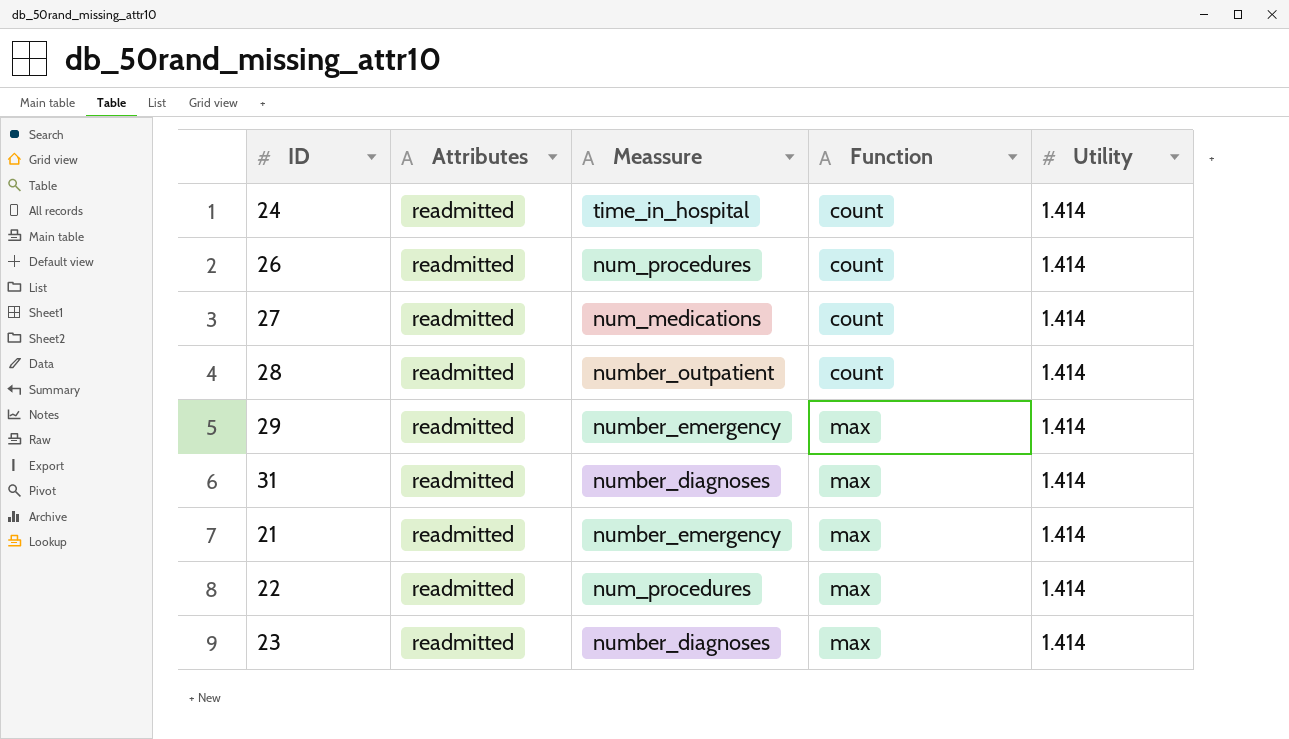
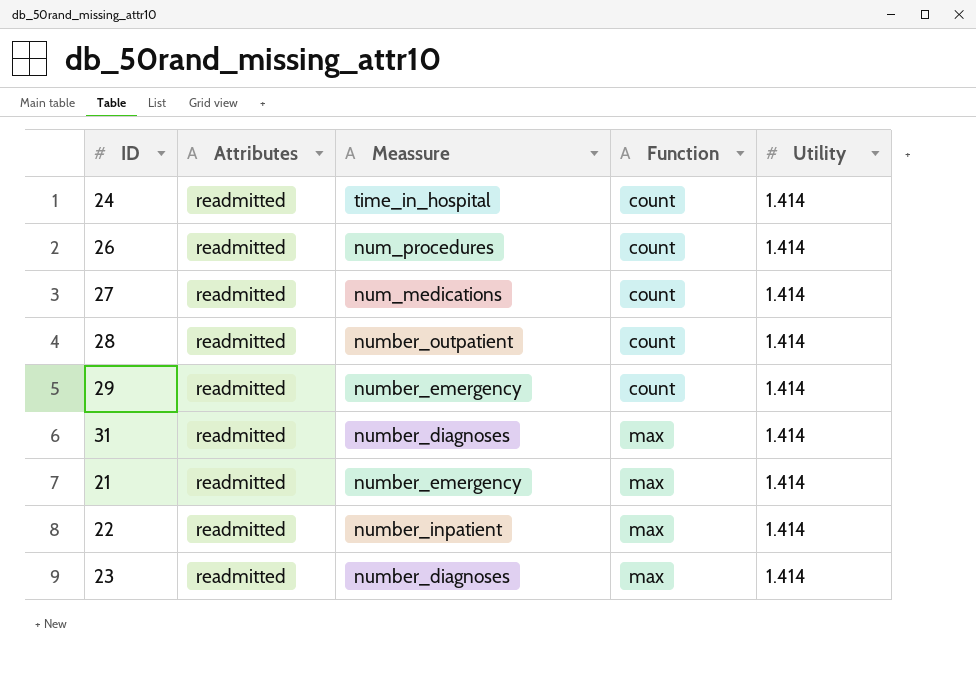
29 | Function: max -> count
22 | Meassure: num_procedures -> number_inpatient

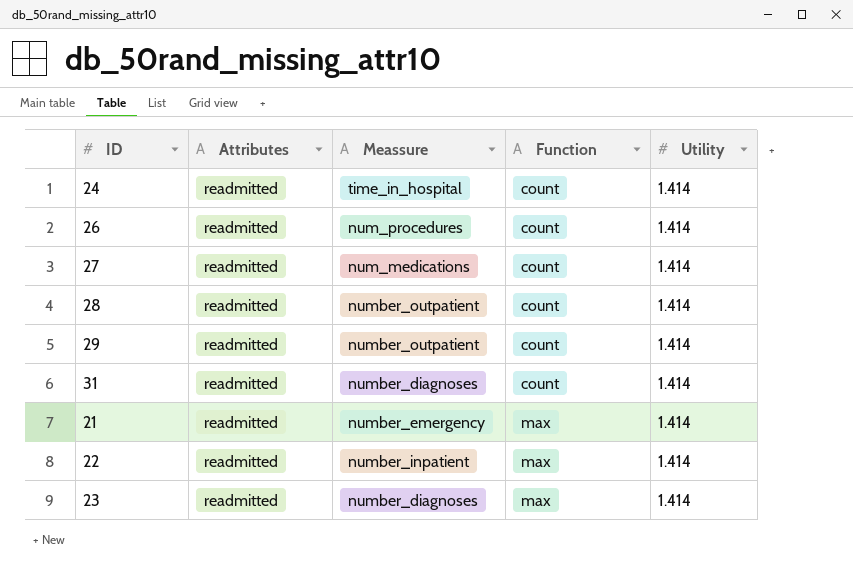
29 | Meassure: number_emergency -> number_outpatient
31 | Function: max -> count

